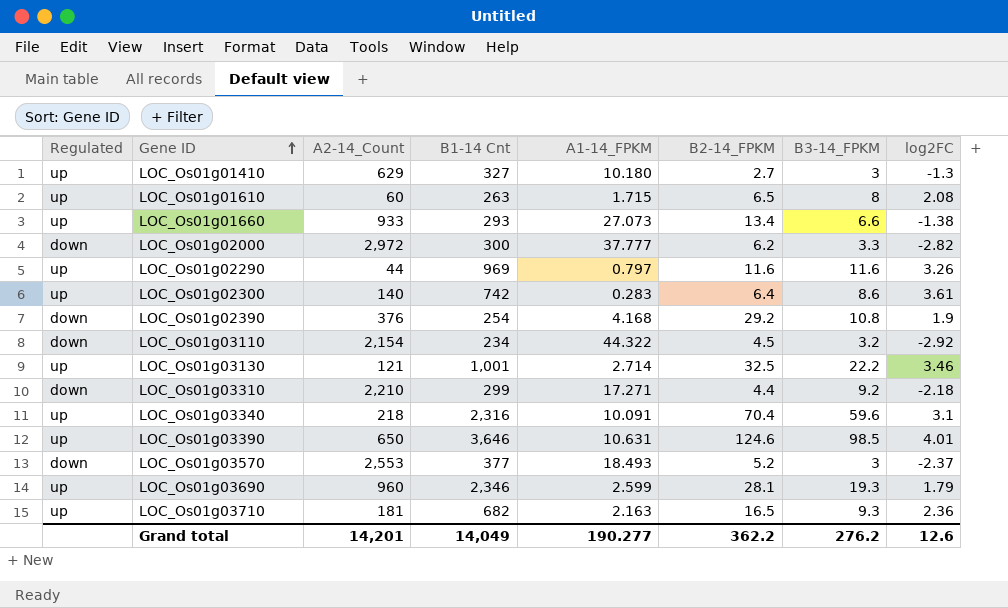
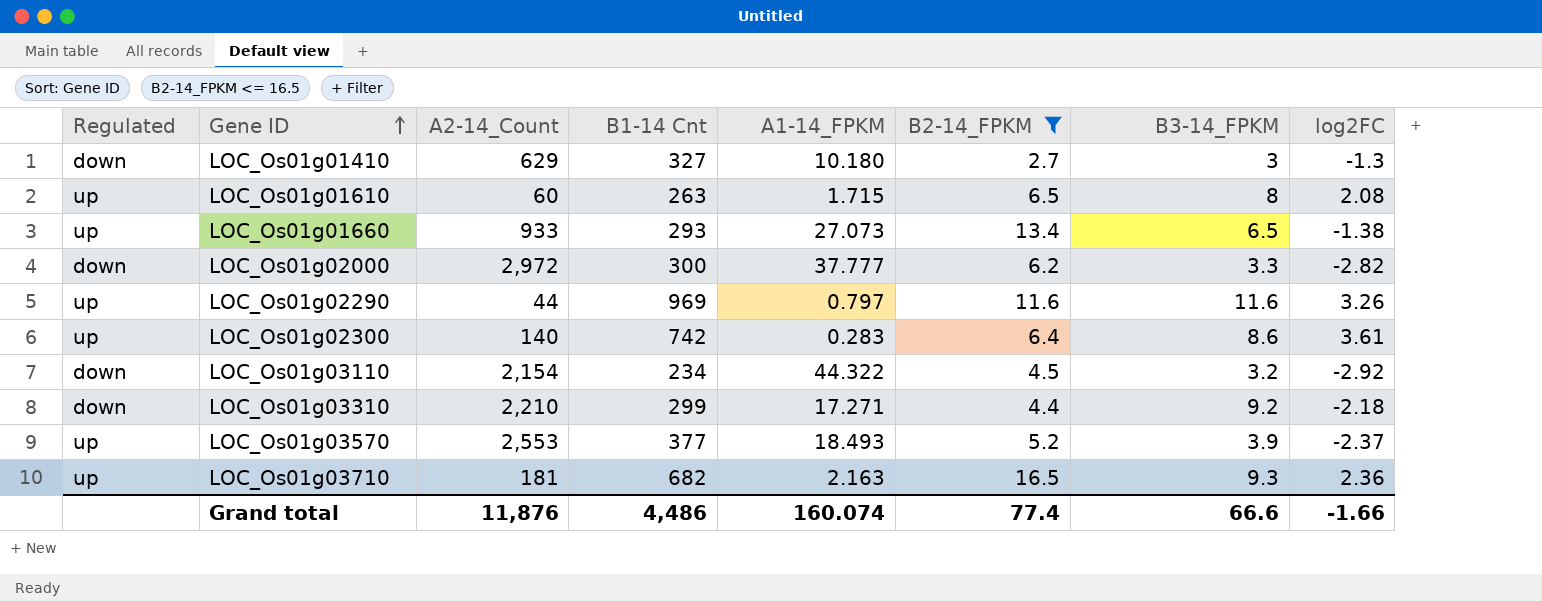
filter: none -> B2-14_FPKM <= 16.5
LOC_Os01g01410 | Regulated: up -> down
LOC_Os01g01660 | B3-14_FPKM: 6.6 -> 6.5
LOC_Os01g03570 | Regulated: down -> up
LOC_Os01g03570 | B3-14_FPKM: 3 -> 3.9
Grand total | A2-14_Count: 14,201 -> 11,876
Grand total | B1-14 Cnt: 14,049 -> 4,486
Grand total | A1-14_FPKM: 190.277 -> 160.074
Grand total | B2-14_FPKM: 362.2 -> 77.4
Grand total | B3-14_FPKM: 276.2 -> 66.6
Grand total | log2FC: 12.6 -> -1.66

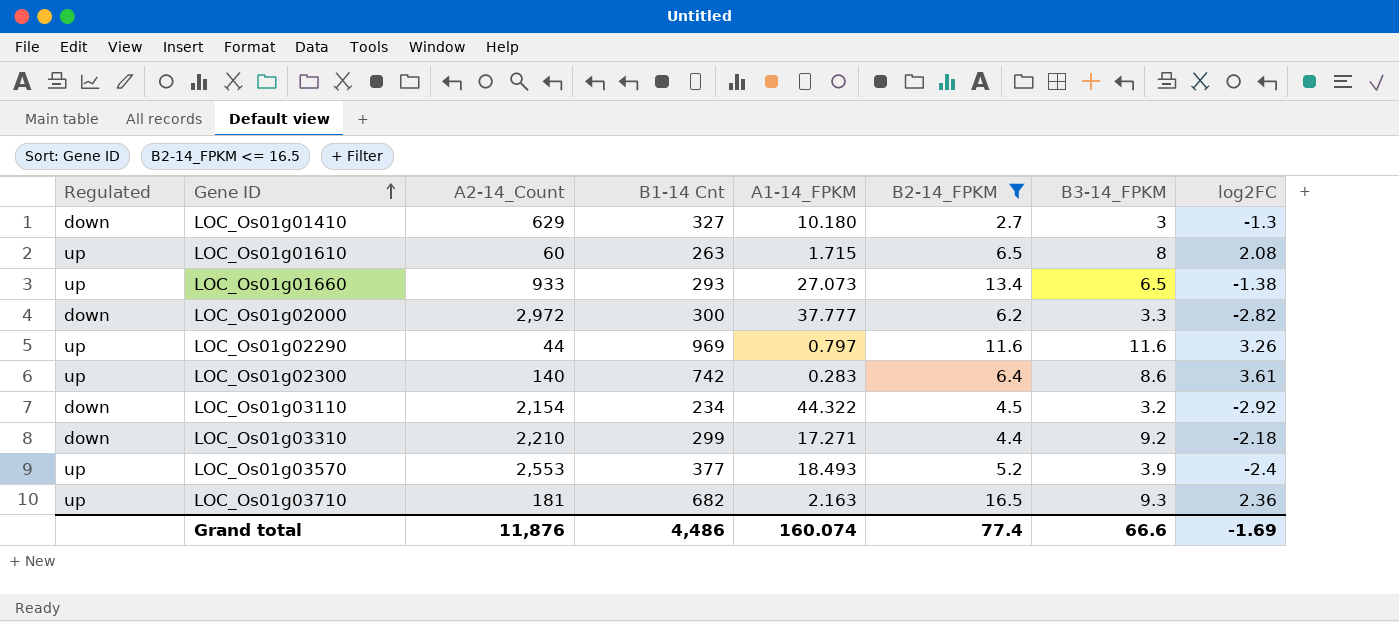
LOC_Os01g03570 | log2FC: -2.37 -> -2.4
Grand total | log2FC: -1.66 -> -1.69

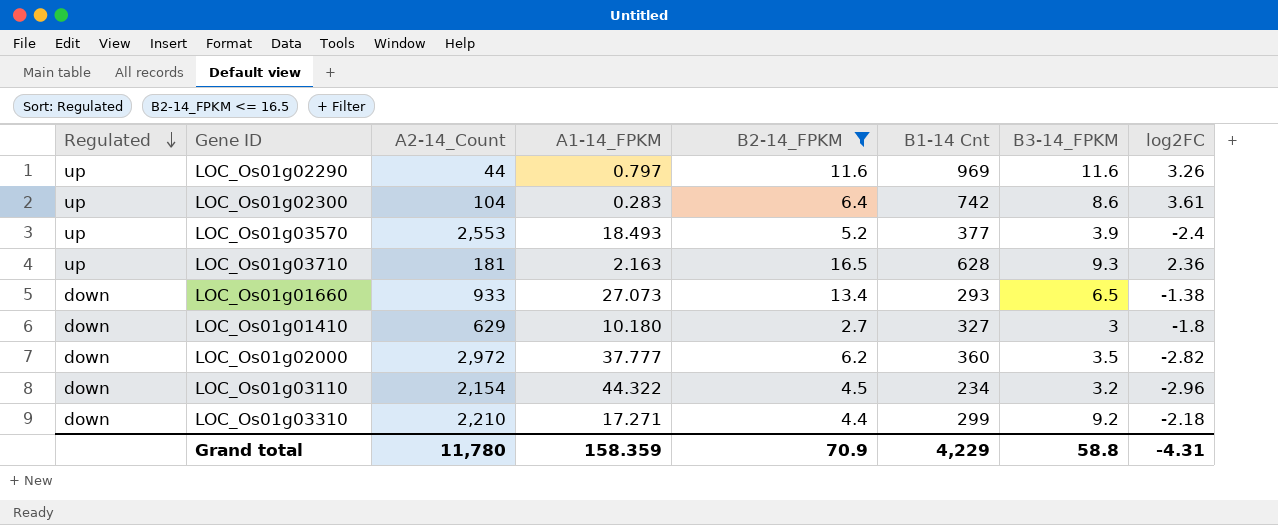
row order: Gene ID ascending -> Regulated descending
column B1-14 Cnt | position: 4 -> 6
row LOC_Os01g01610: up | 60 | 263 | 1.715 | 6.5 | 8 | 2.08 -> none
LOC_Os01g02300 | A2-14_Count: 140 -> 104
LOC_Os01g03710 | B1-14 Cnt: 682 -> 628
LOC_Os01g01660 | Regulated: up -> down
LOC_Os01g01410 | log2FC: -1.3 -> -1.8
LOC_Os01g02000 | B1-14 Cnt: 300 -> 360
LOC_Os01g02000 | B3-14_FPKM: 3.3 -> 3.5
LOC_Os01g03110 | log2FC: -2.92 -> -2.96
Grand total | A2-14_Count: 11,876 -> 11,780
Grand total | A1-14_FPKM: 160.074 -> 158.359
Grand total | B2-14_FPKM: 77.4 -> 70.9
Grand total | B1-14 Cnt: 4,486 -> 4,229
Grand total | B3-14_FPKM: 66.6 -> 58.8
Grand total | log2FC: -1.69 -> -4.31

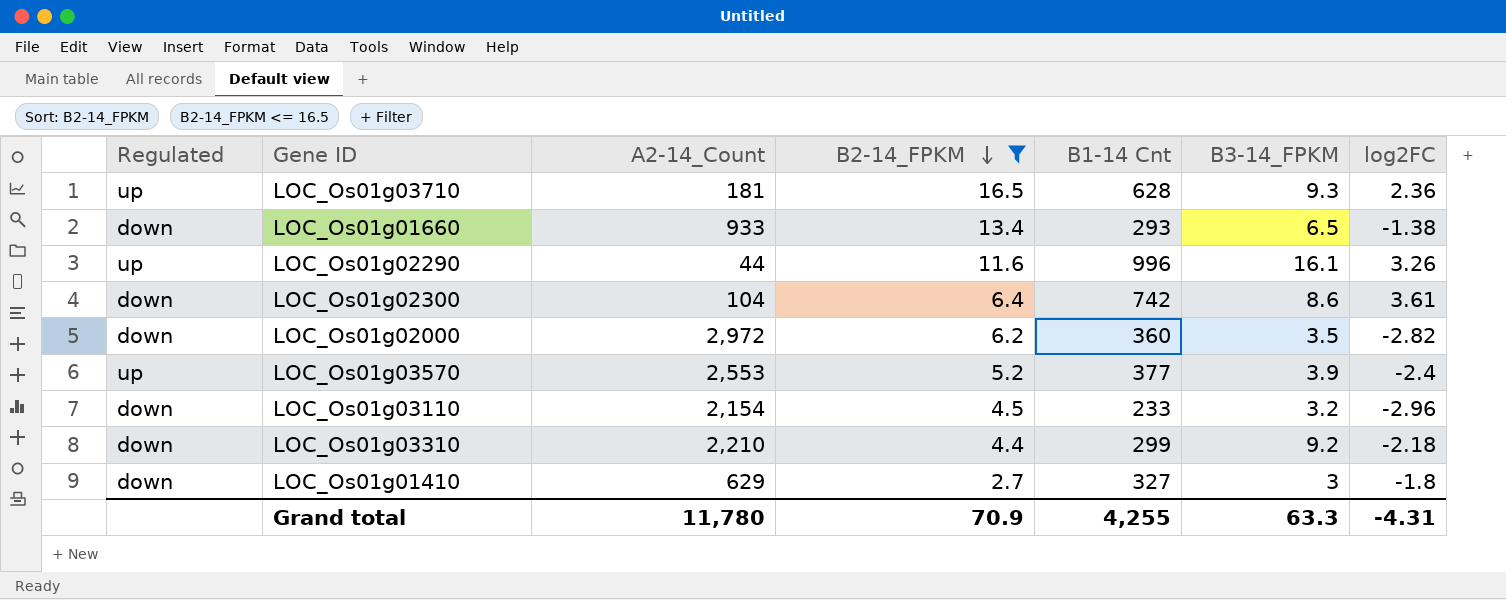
row order: Regulated descending -> B2-14_FPKM descending
column A1-14_FPKM | position: 4 -> none
LOC_Os01g02290 | B1-14 Cnt: 969 -> 996
LOC_Os01g02290 | B3-14_FPKM: 11.6 -> 16.1
LOC_Os01g02300 | Regulated: up -> down
LOC_Os01g03110 | B1-14 Cnt: 234 -> 233
Grand total | B1-14 Cnt: 4,229 -> 4,255
Grand total | B3-14_FPKM: 58.8 -> 63.3

